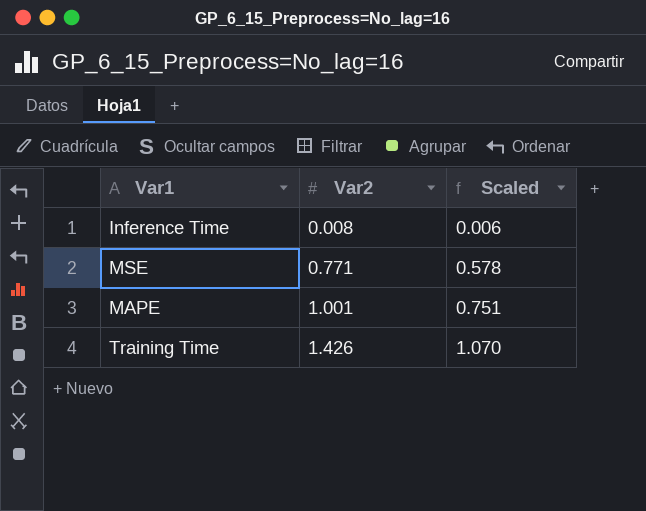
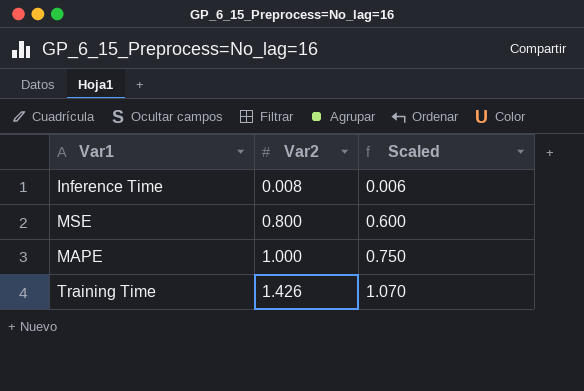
MSE | Var2: 0.771 -> 0.800
MSE | Scaled: 0.578 -> 0.600
MAPE | Var2: 1.001 -> 1.000
MAPE | Scaled: 0.751 -> 0.750

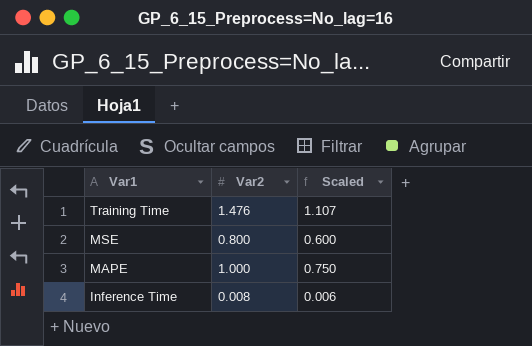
row order: Var2 ascending -> Var1 descending
Training Time | Var2: 1.426 -> 1.476
Training Time | Scaled: 1.070 -> 1.107

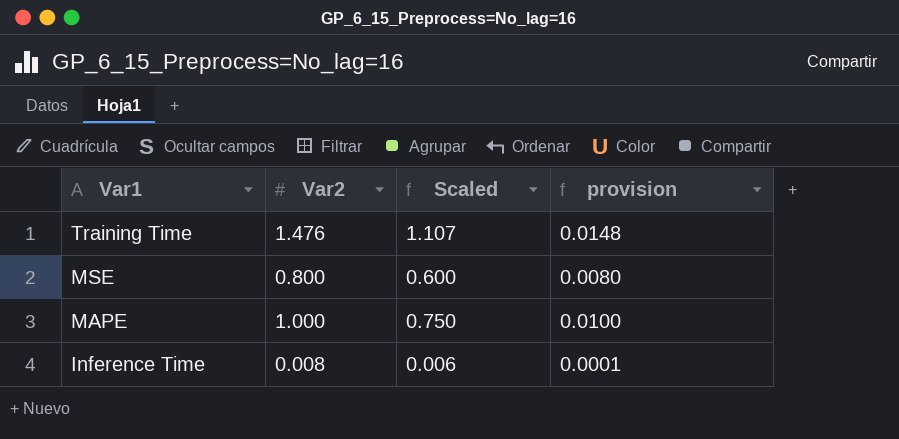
column provision | formula: none -> [Var2] * 0.01

